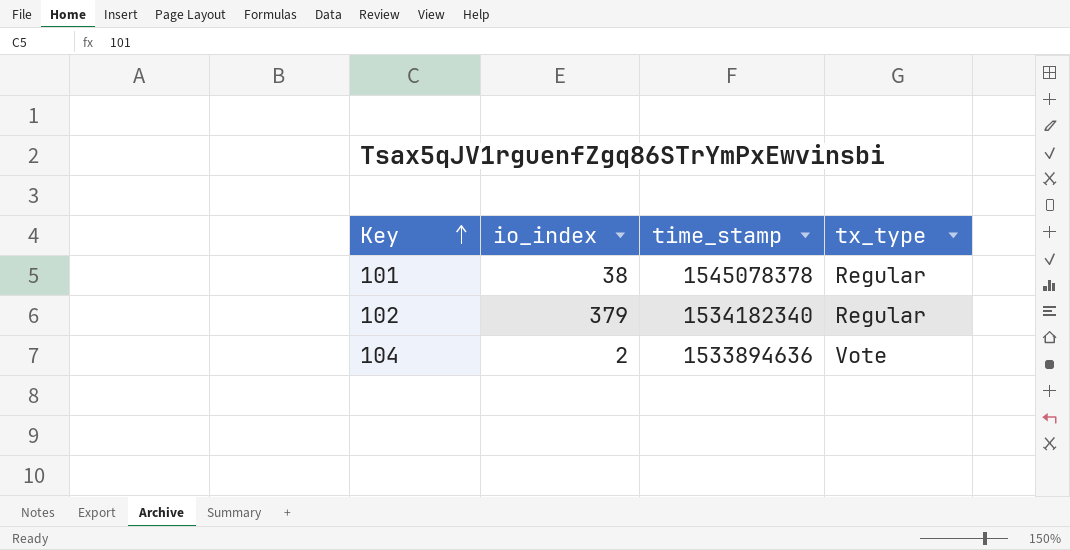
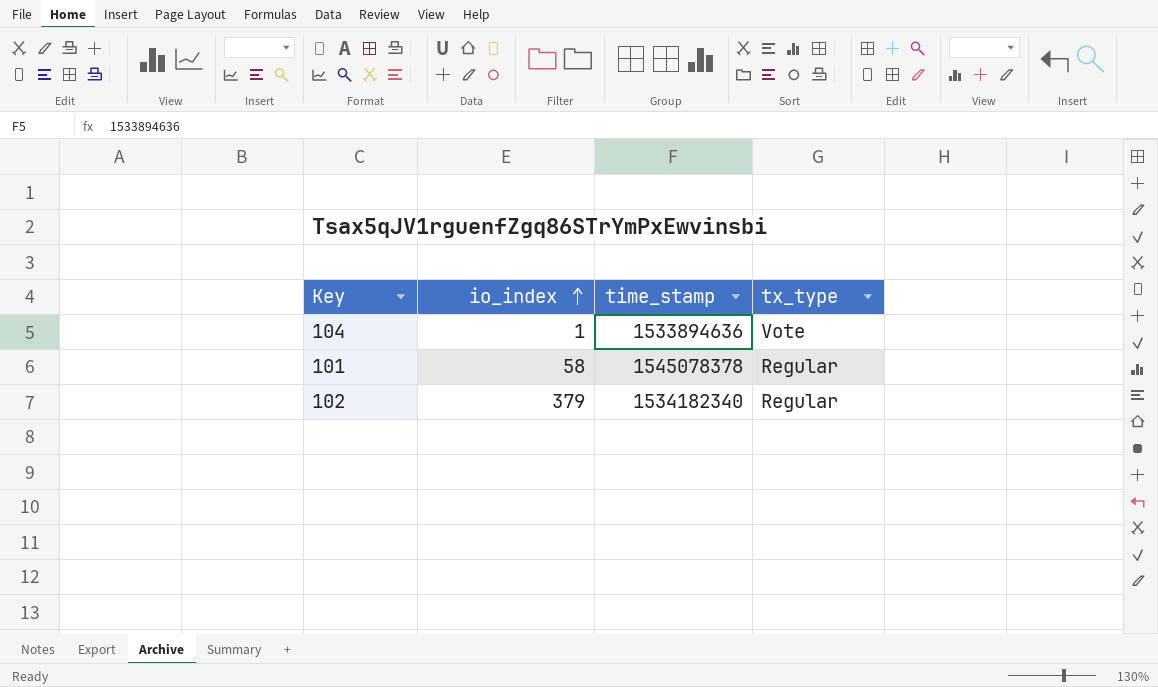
row order: Key ascending -> io_index ascending
104 | io_index: 2 -> 1
101 | io_index: 38 -> 58

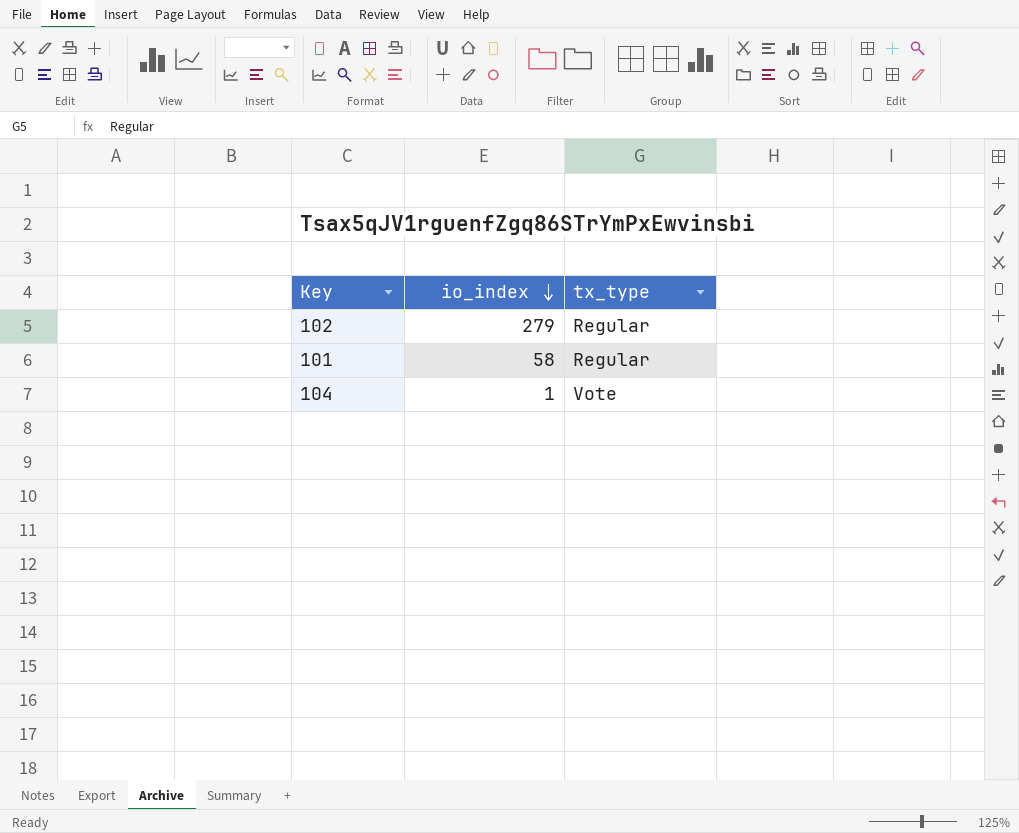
row order: io_index ascending -> io_index descending
column time_stamp | position: 3 -> none
102 | io_index: 379 -> 279

